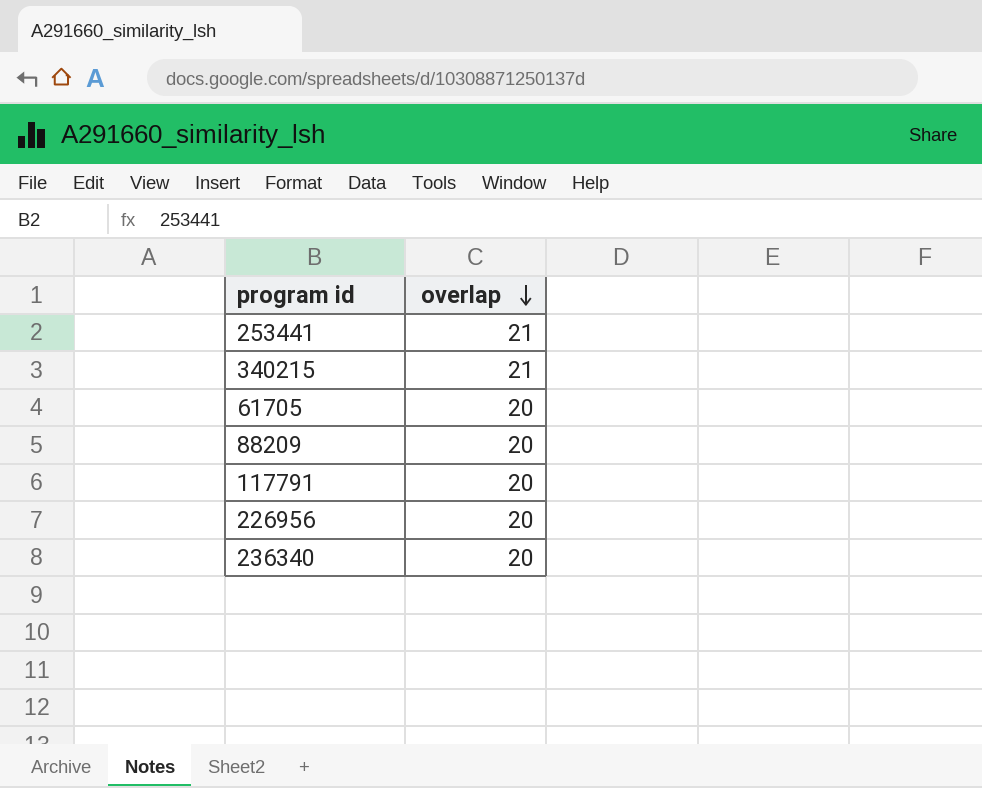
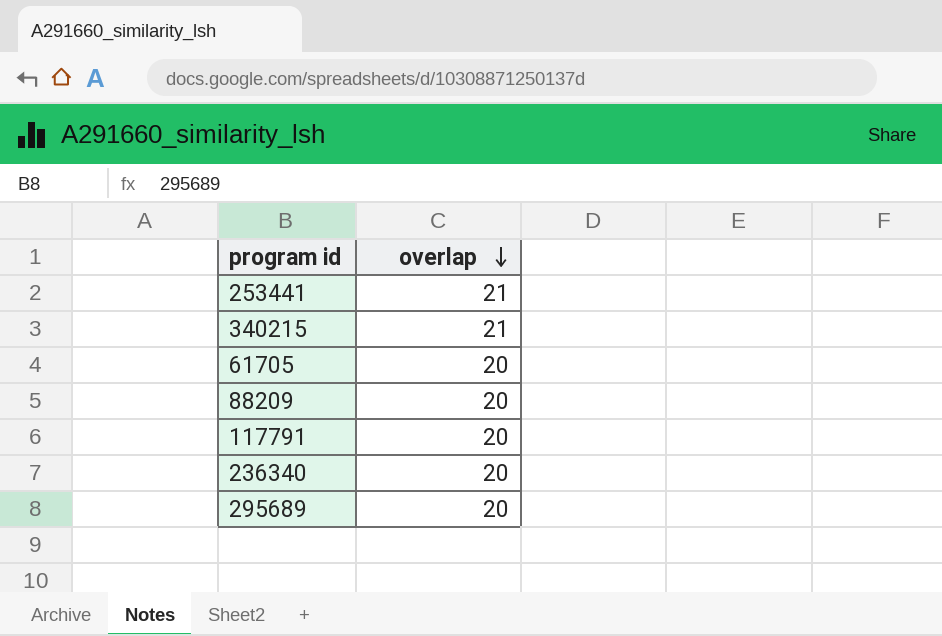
row 226956: 20 -> none
row 295689: none -> 20

